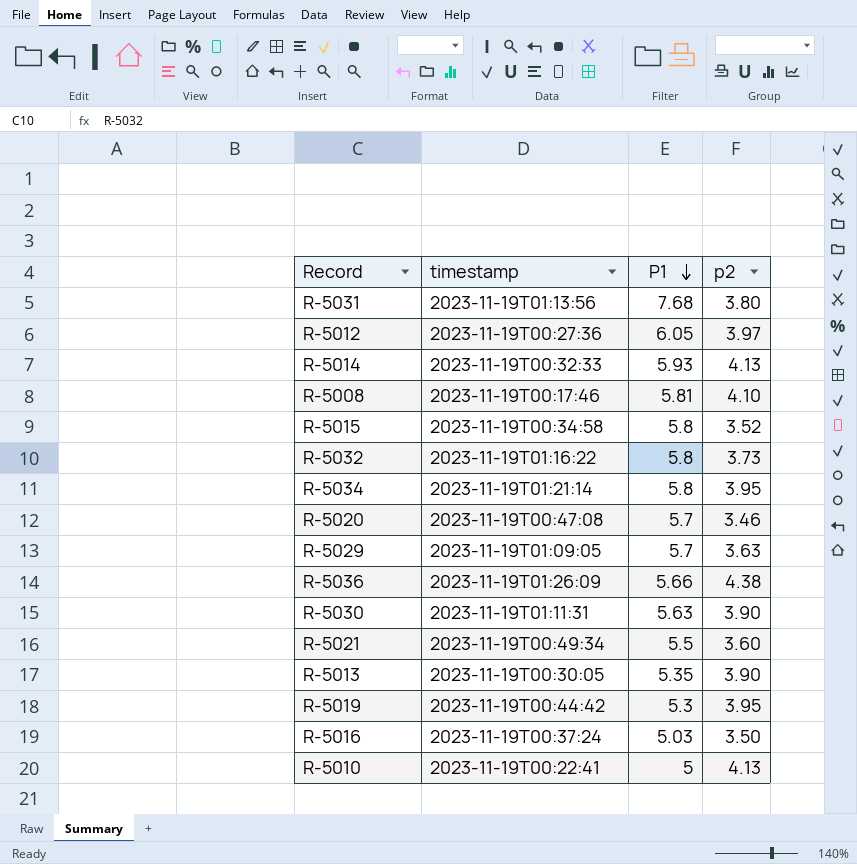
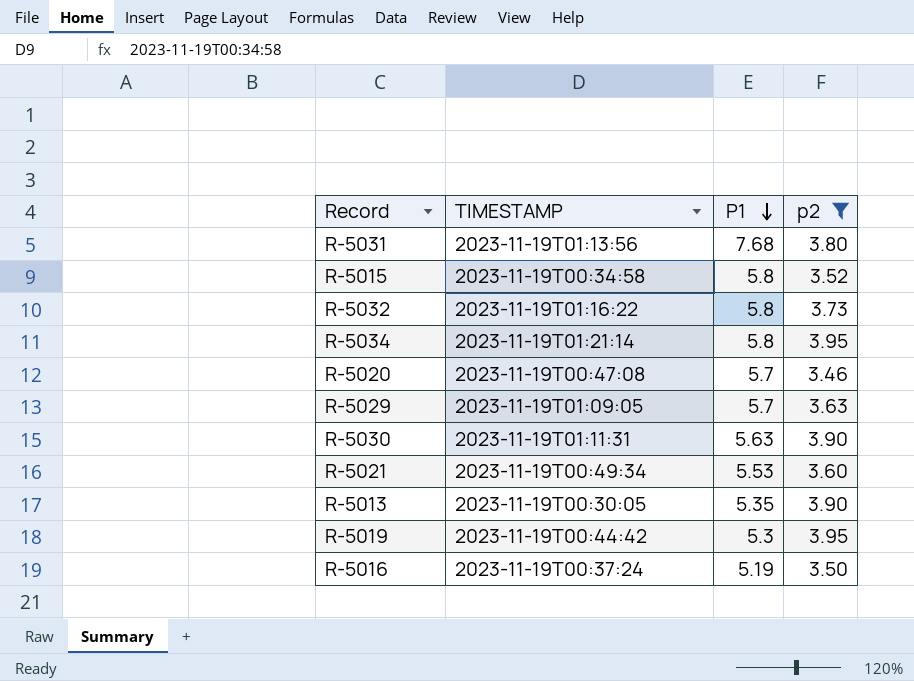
filter: none -> p2 <= 3.95
column name: timestamp -> TIMESTAMP
R-5021 | P1: 5.5 -> 5.53
R-5016 | P1: 5.03 -> 5.19

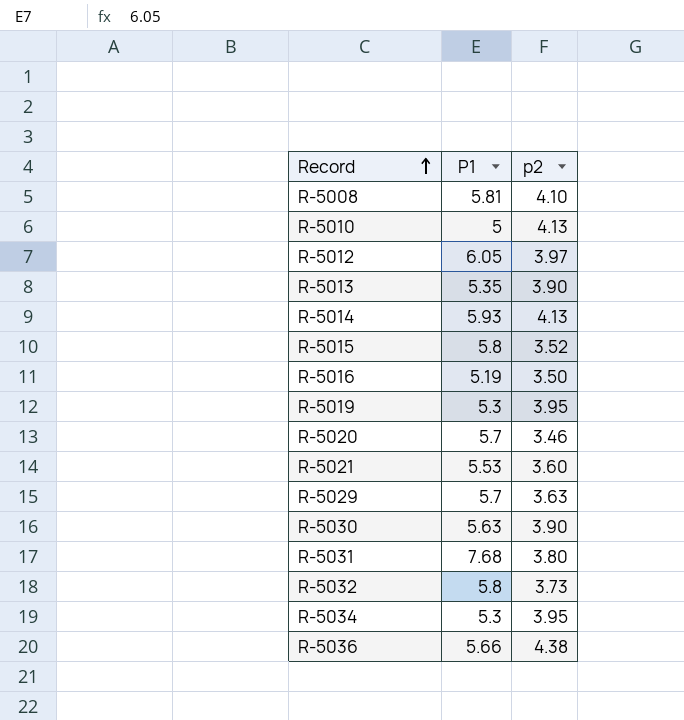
filter: p2 <= 3.95 -> none
row order: P1 descending -> Record ascending
column TIMESTAMP | position: 2 -> none
R-5034 | P1: 5.8 -> 5.3

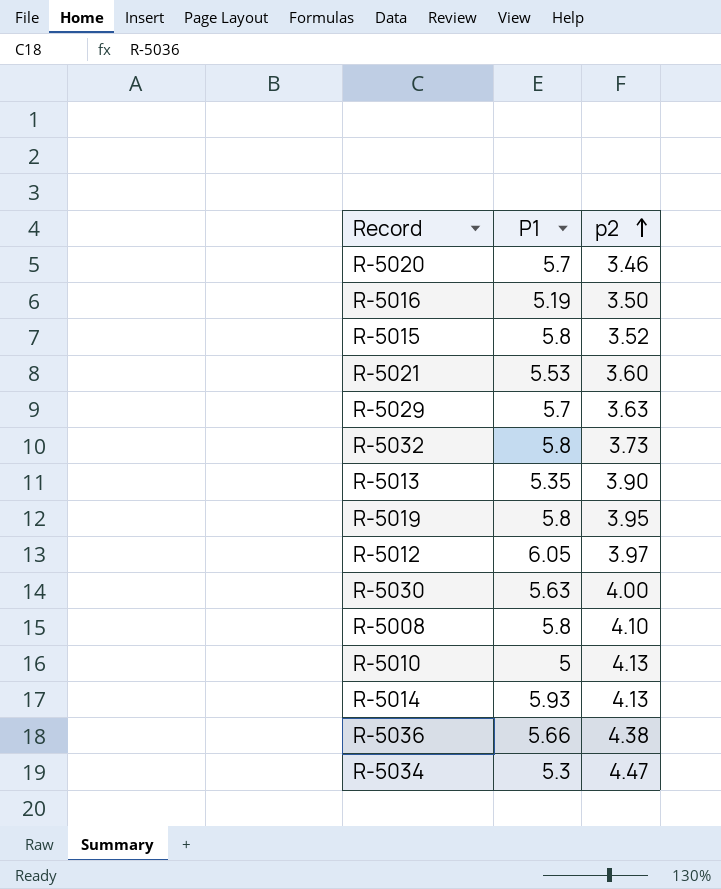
row order: Record ascending -> p2 ascending
row R-5031: 7.68 | 3.80 -> none
R-5019 | P1: 5.3 -> 5.8
R-5030 | p2: 3.90 -> 4.00
R-5008 | P1: 5.81 -> 5.8
R-5034 | p2: 3.95 -> 4.47

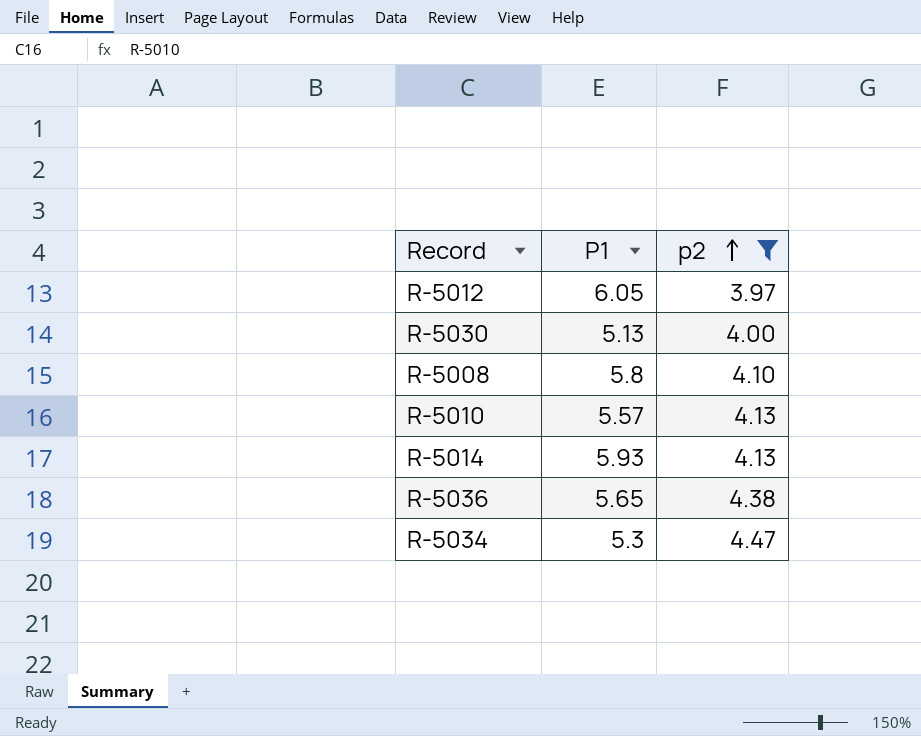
filter: none -> p2 >= 3.97
R-5030 | P1: 5.63 -> 5.13
R-5010 | P1: 5 -> 5.57
R-5036 | P1: 5.66 -> 5.65

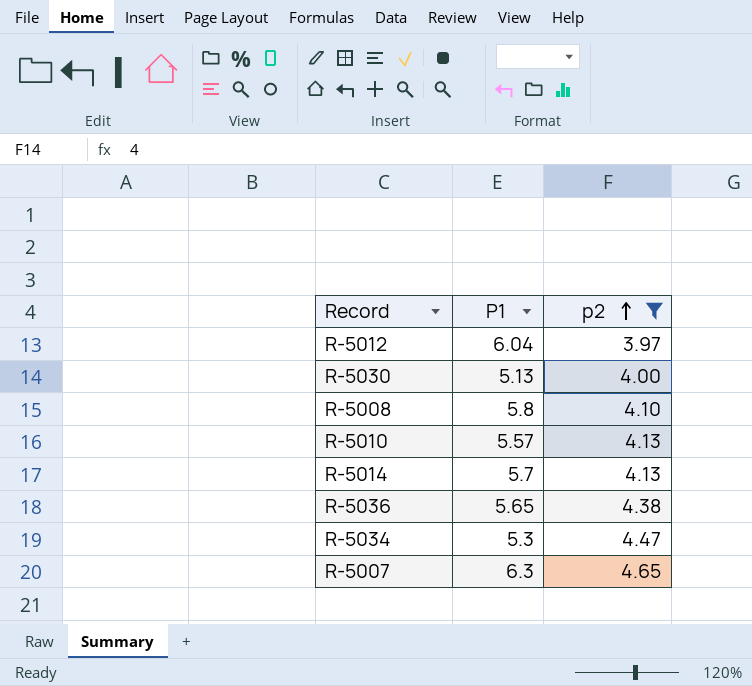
R-5012 | P1: 6.05 -> 6.04
R-5014 | P1: 5.93 -> 5.7
row R-5007: none -> 6.3 | 4.65

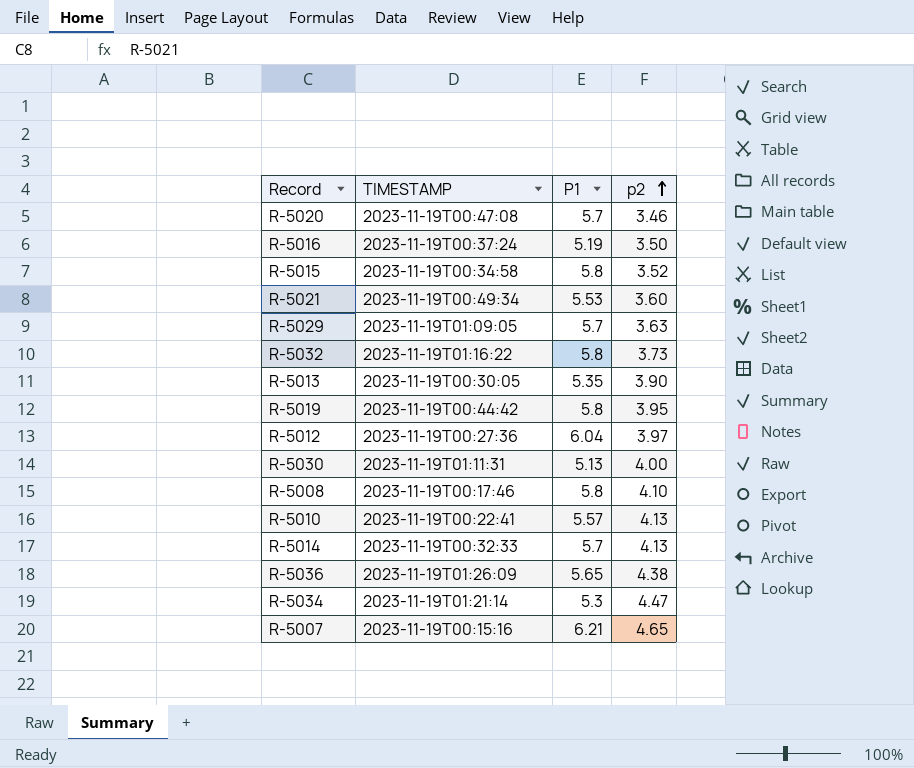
filter: p2 >= 3.97 -> none
column TIMESTAMP | position: none -> 2
R-5007 | P1: 6.3 -> 6.21

